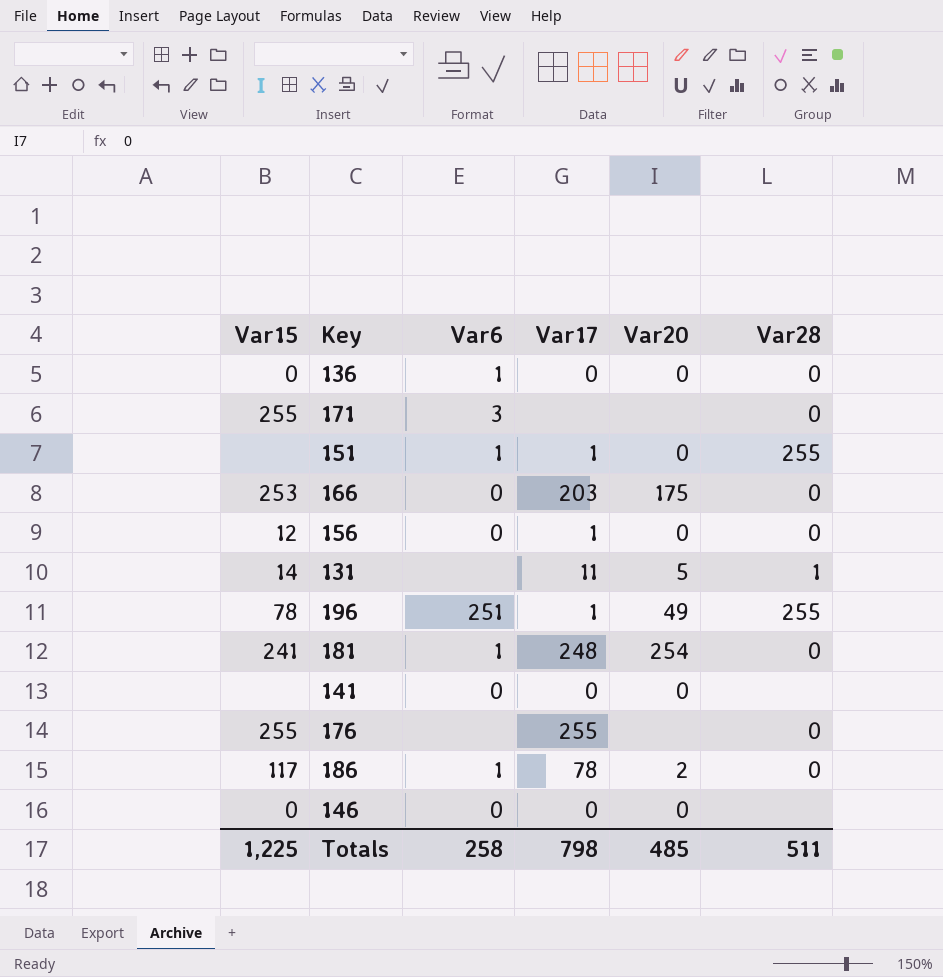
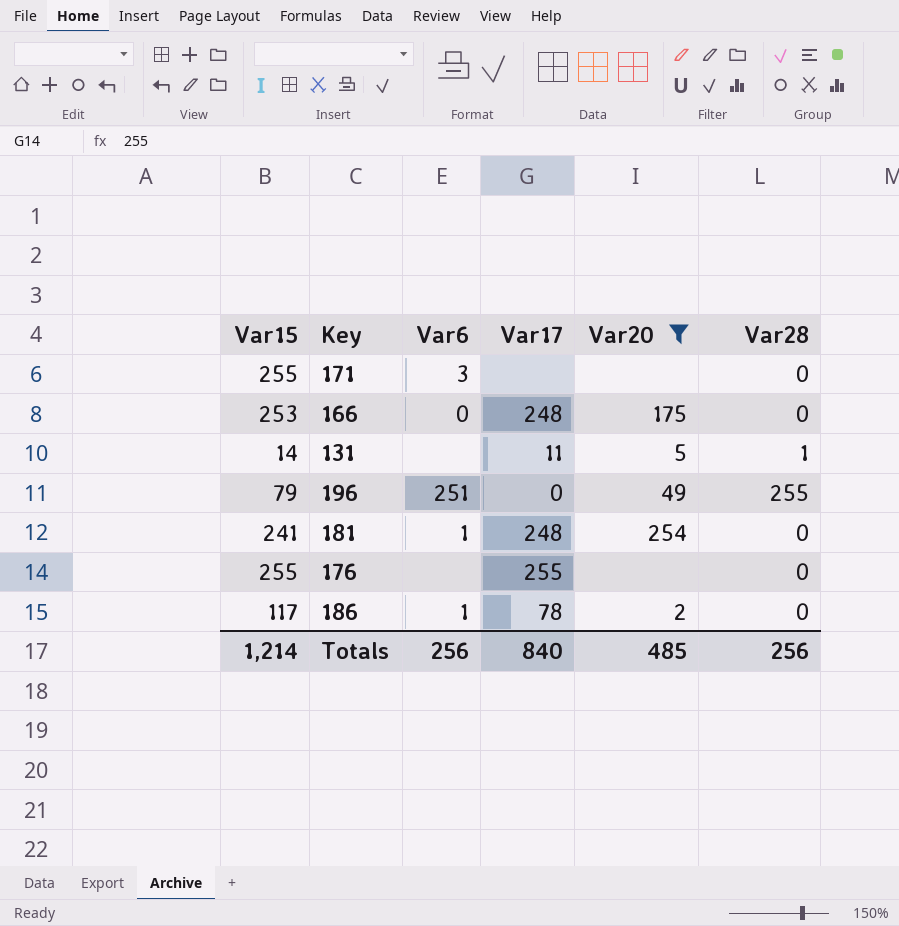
filter: none -> Var20 != 0
166 | Var17: 203 -> 248
196 | Var15: 78 -> 79
196 | Var17: 1 -> 0
Totals | Var15: 1,225 -> 1,214
Totals | Var6: 258 -> 256
Totals | Var17: 798 -> 840
Totals | Var28: 511 -> 256

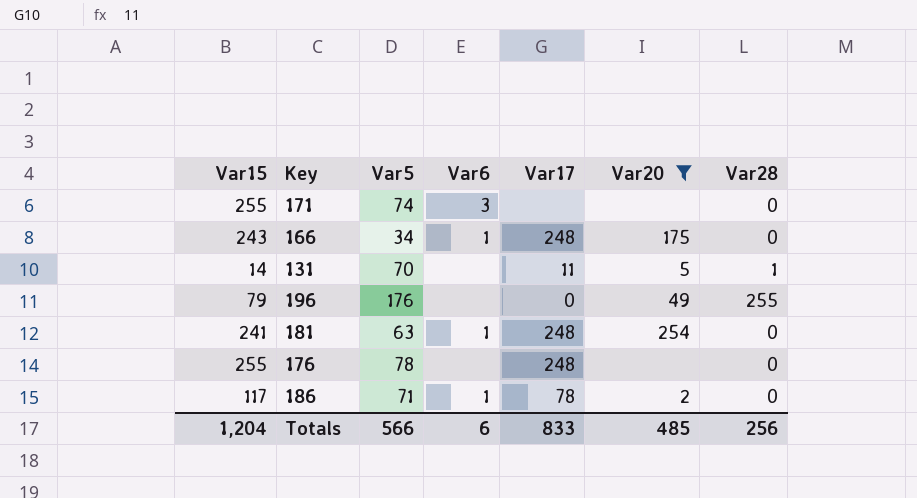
column Var5 | position: none -> 3
166 | Var15: 253 -> 243
166 | Var6: 0 -> 1
196 | Var6: 251 -> none
176 | Var17: 255 -> 248
Totals | Var15: 1,214 -> 1,204
Totals | Var6: 256 -> 6
Totals | Var17: 840 -> 833

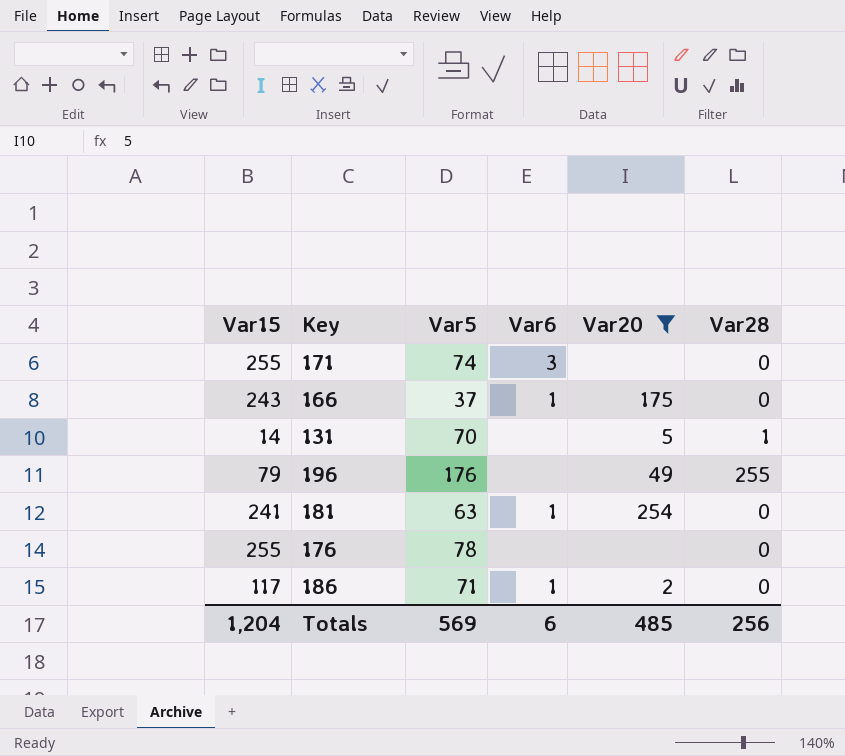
column Var17 | position: 5 -> none
166 | Var5: 34 -> 37
Totals | Var5: 566 -> 569

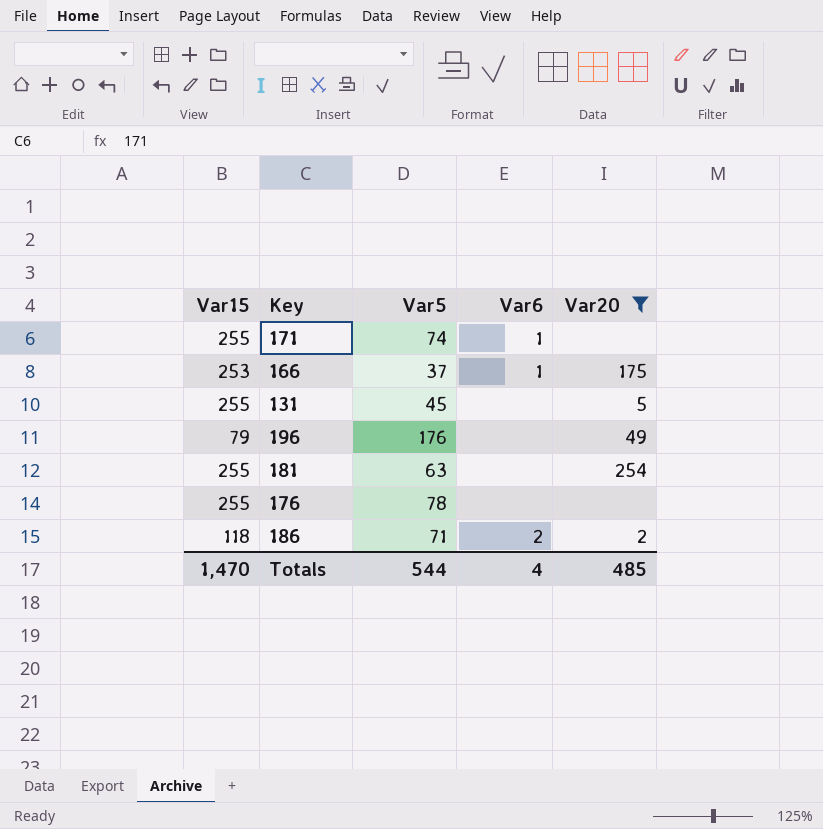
column Var28 | position: 6 -> none
171 | Var6: 3 -> 1
166 | Var15: 243 -> 253
131 | Var15: 14 -> 255
131 | Var5: 70 -> 45
181 | Var15: 241 -> 255
181 | Var6: 1 -> none
186 | Var15: 117 -> 118
186 | Var6: 1 -> 2
Totals | Var15: 1,204 -> 1,470
Totals | Var5: 569 -> 544
Totals | Var6: 6 -> 4

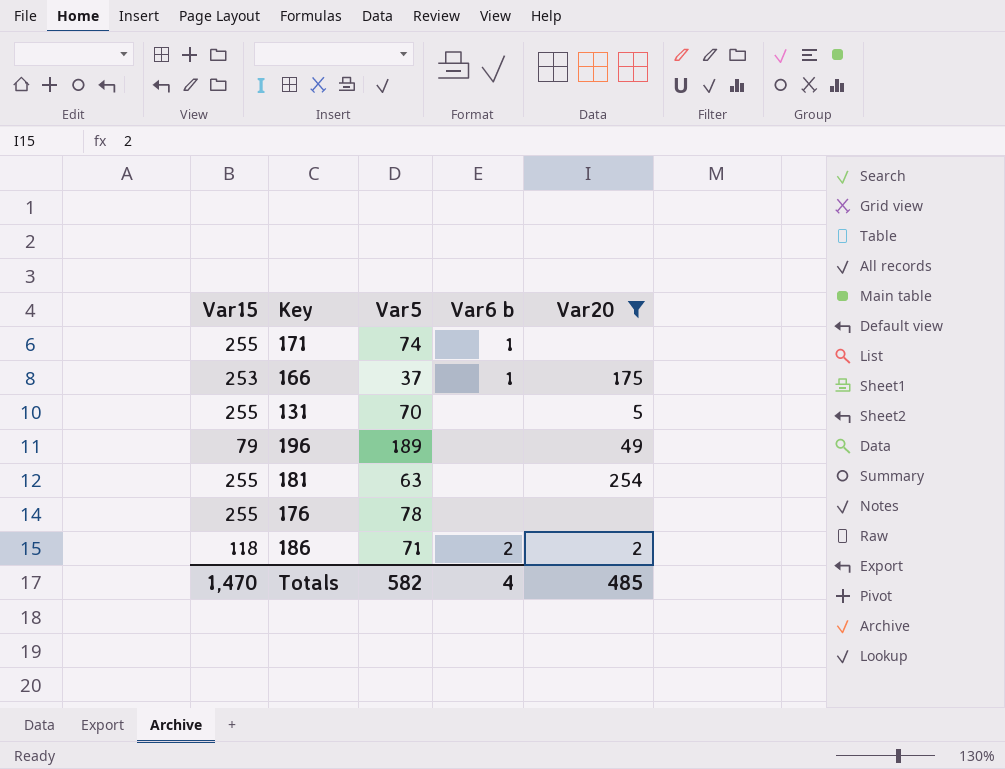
column name: Var6 -> Var6 b
131 | Var5: 45 -> 70
196 | Var5: 176 -> 189
Totals | Var5: 544 -> 582

